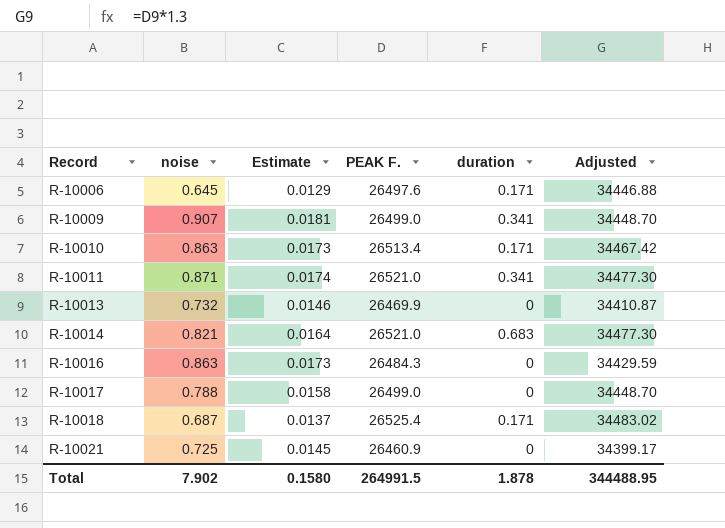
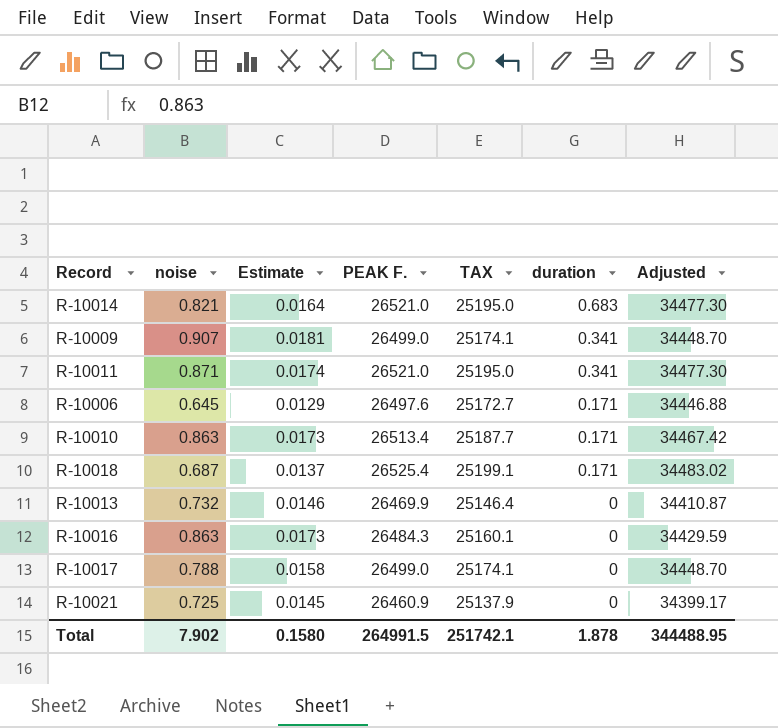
row order: Record ascending -> duration descending
column TAX | formula: none -> [PEAK F.] * 0.95

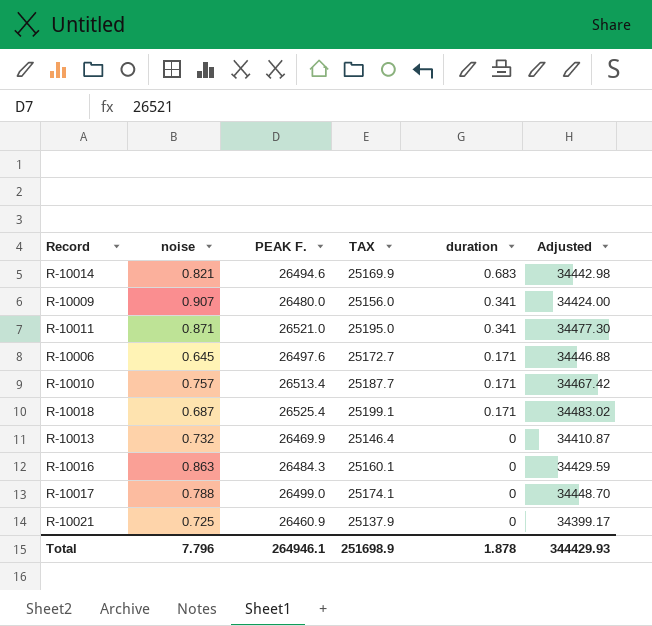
column Estimate | formula: [noise] * 0.02 -> none
R-10014 | PEAK F.: 26521.0 -> 26494.6
R-10014 | TAX: 25195.0 -> 25169.9
R-10014 | Adjusted: 34477.30 -> 34442.98
R-10009 | PEAK F.: 26499.0 -> 26480.0
R-10009 | TAX: 25174.1 -> 25156.0
R-10009 | Adjusted: 34448.70 -> 34424.00
R-10010 | noise: 0.863 -> 0.757
Total | noise: 7.902 -> 7.796
Total | PEAK F.: 264991.5 -> 264946.1
Total | TAX: 251742.1 -> 251698.9
Total | Adjusted: 344488.95 -> 344429.93

